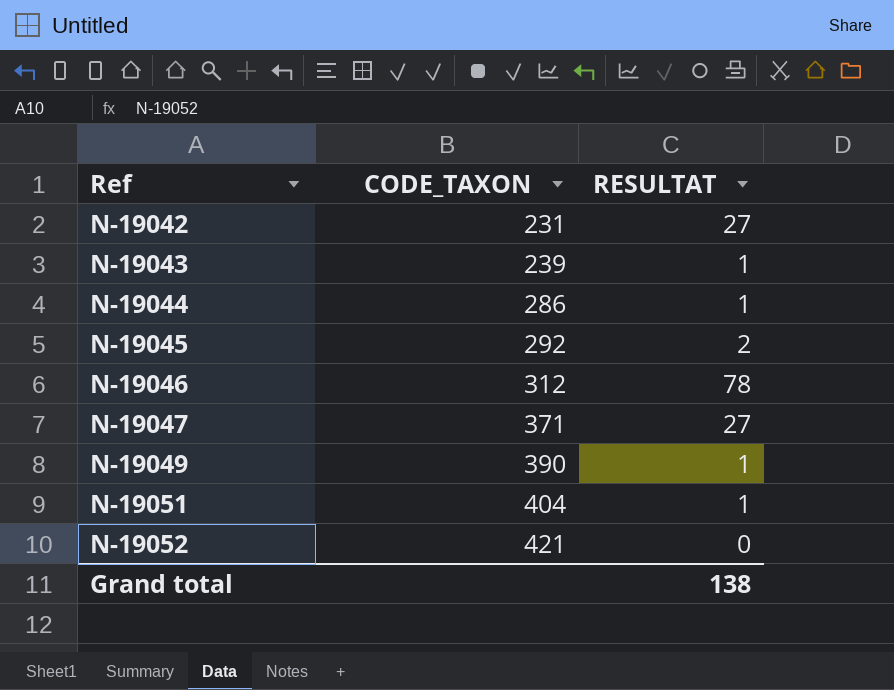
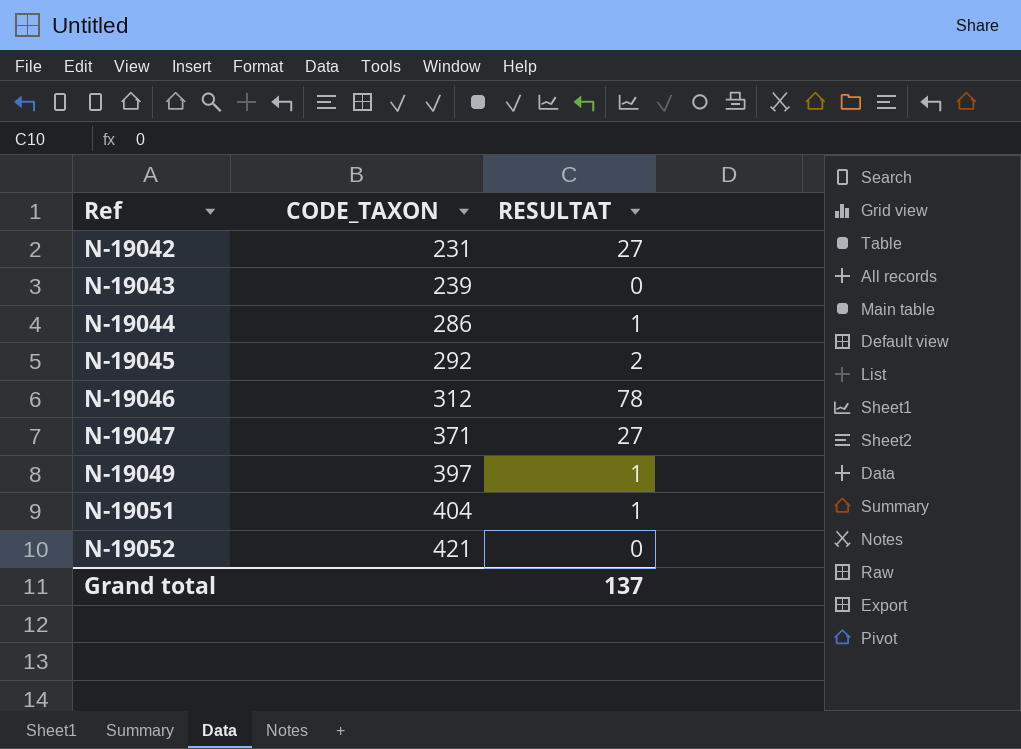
N-19043 | RESULTAT: 1 -> 0
N-19049 | CODE_TAXON: 390 -> 397
Grand total | RESULTAT: 138 -> 137

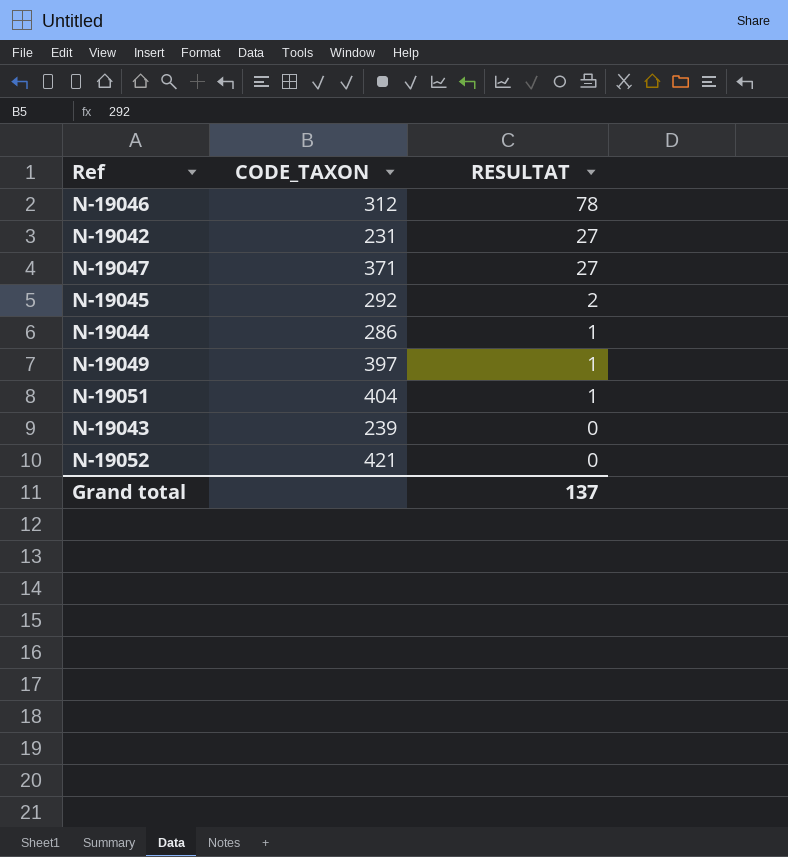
row order: Ref ascending -> RESULTAT descending

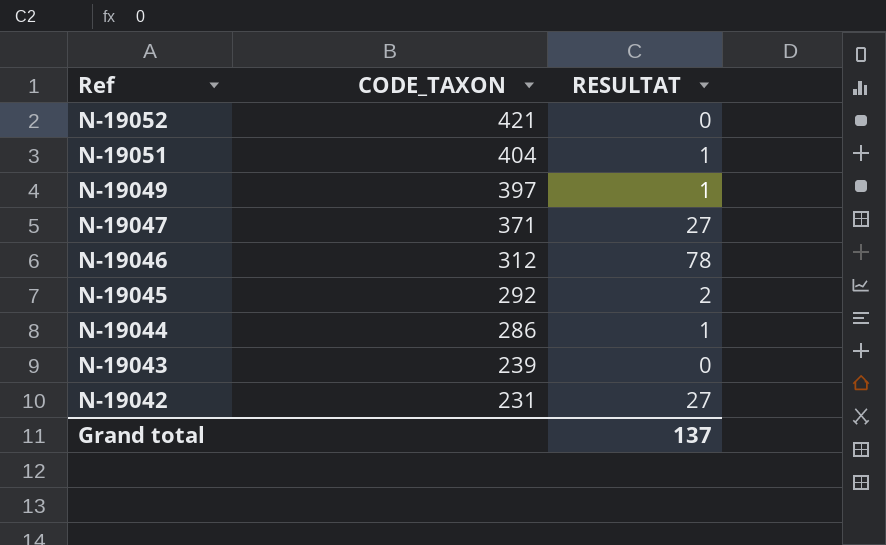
row order: RESULTAT descending -> Ref descending

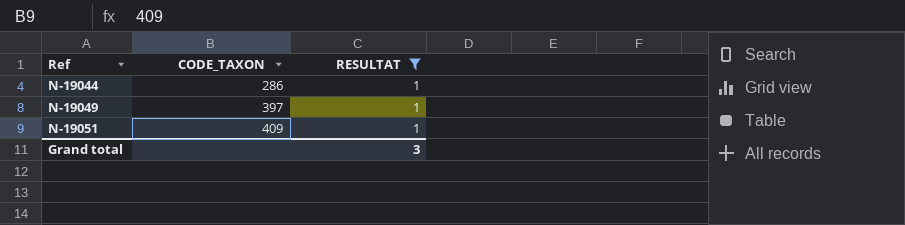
filter: none -> RESULTAT = 1
row order: Ref descending -> Ref ascending
N-19051 | CODE_TAXON: 404 -> 409
Grand total | RESULTAT: 137 -> 3

